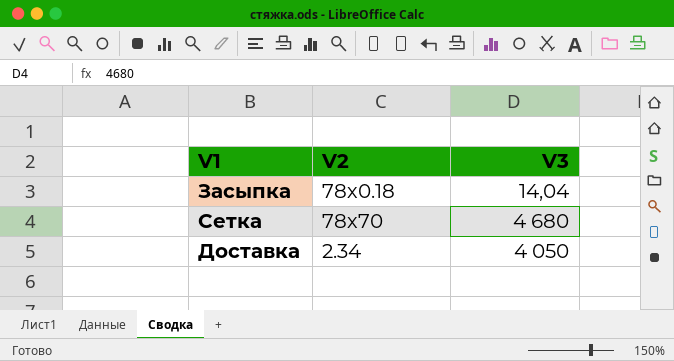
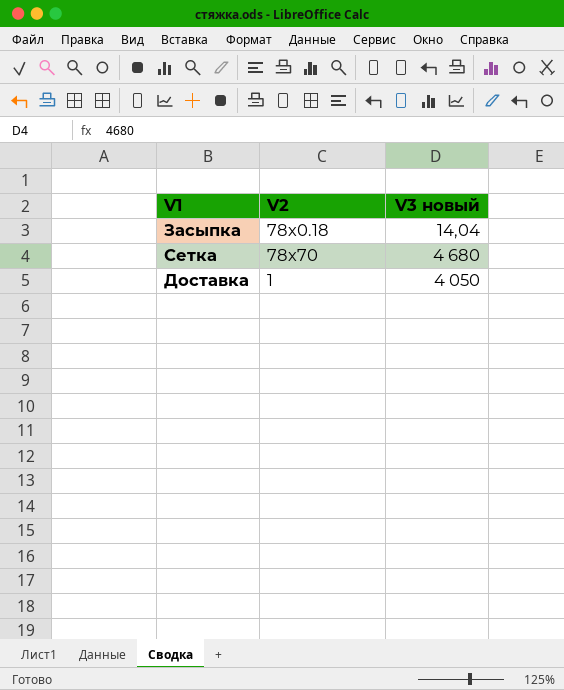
column name: V3 -> V3 новый
Доставка | V2: 2.34 -> 1

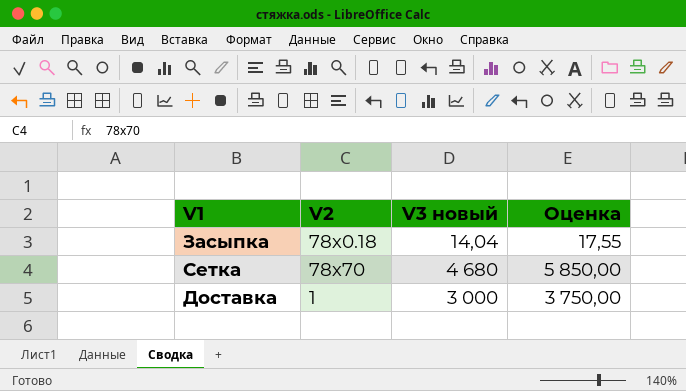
column Оценка | formula: none -> [V3 новый] * 1,25
Доставка | V3 новый: 4 050 -> 3 000

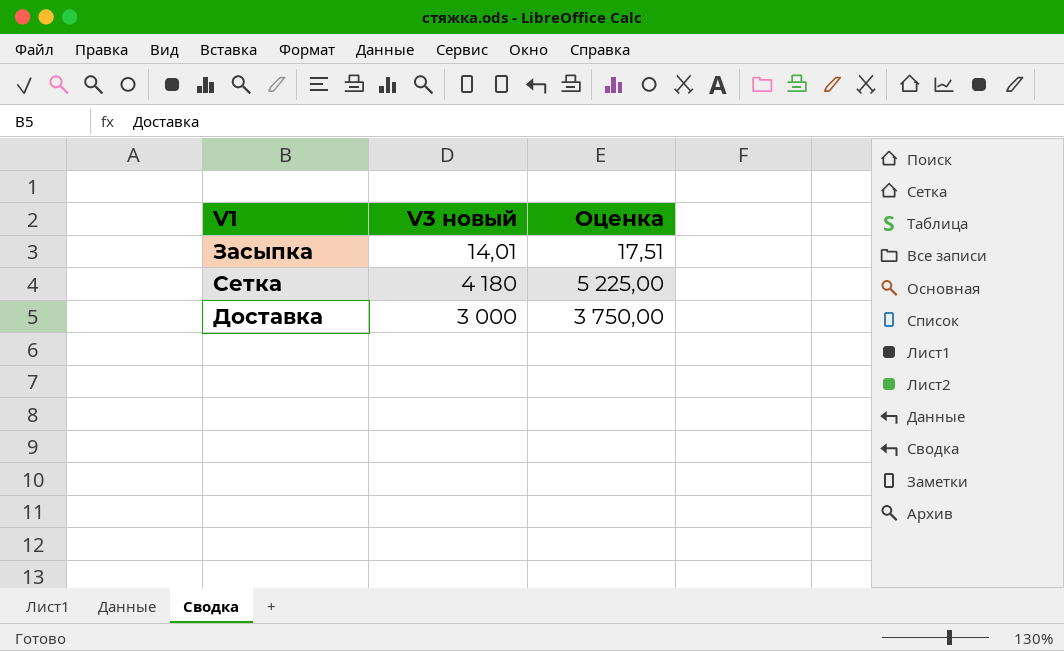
column V2 | position: 2 -> none
Засыпка | V3 новый: 14,04 -> 14,01
Засыпка | Оценка: 17,55 -> 17,51
Сетка | V3 новый: 4 680 -> 4 180
Сетка | Оценка: 5 850,00 -> 5 225,00

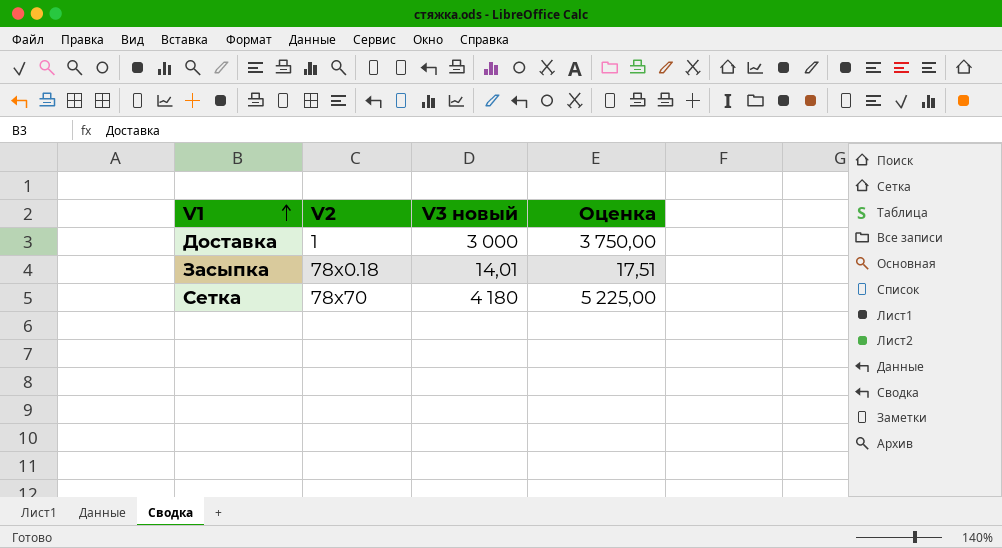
row order: none -> V1 ascending
column V2 | position: none -> 2

